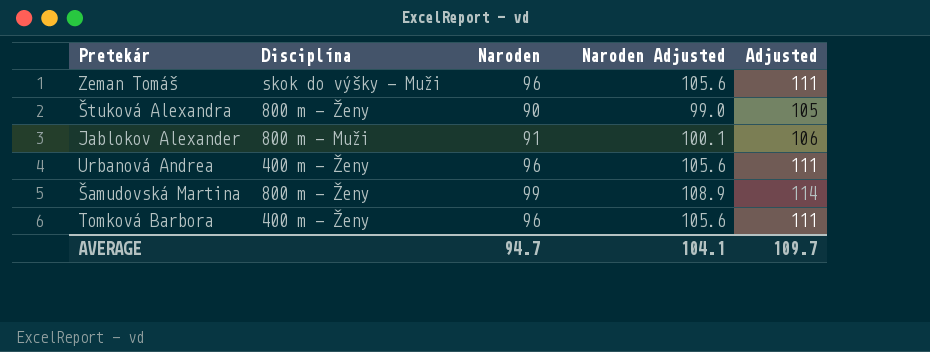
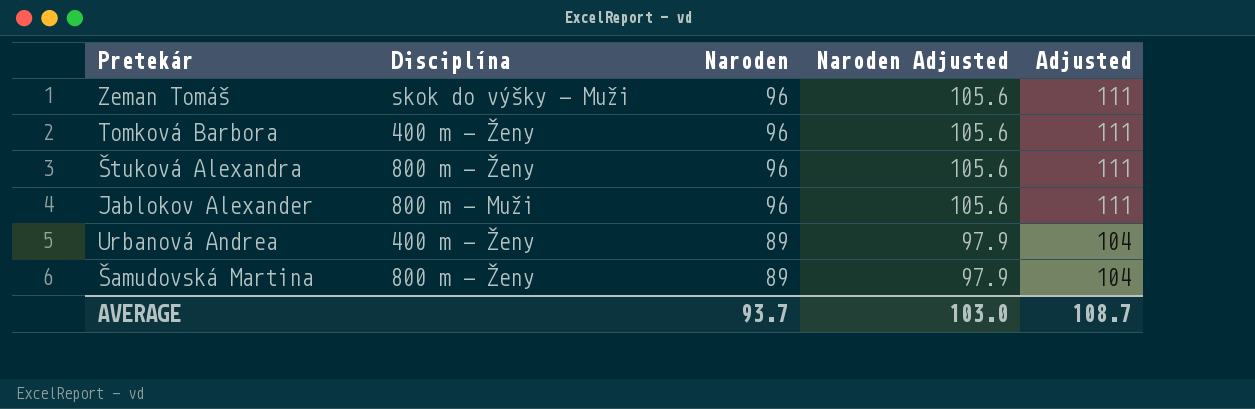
row order: none -> Naroden descending
Štuková Alexandra | Naroden: 90 -> 96
Štuková Alexandra | Naroden Adjusted: 99.0 -> 105.6
Štuková Alexandra | Adjusted: 105 -> 111
Jablokov Alexander | Naroden: 91 -> 96
Jablokov Alexander | Naroden Adjusted: 100.1 -> 105.6
Jablokov Alexander | Adjusted: 106 -> 111
Urbanová Andrea | Naroden: 96 -> 89
Urbanová Andrea | Naroden Adjusted: 105.6 -> 97.9
Urbanová Andrea | Adjusted: 111 -> 104
Šamudovská Martina | Naroden: 99 -> 89
Šamudovská Martina | Naroden Adjusted: 108.9 -> 97.9
Šamudovská Martina | Adjusted: 114 -> 104
AVERAGE | Naroden: 94.7 -> 93.7
AVERAGE | Naroden Adjusted: 104.1 -> 103.0
AVERAGE | Adjusted: 109.7 -> 108.7

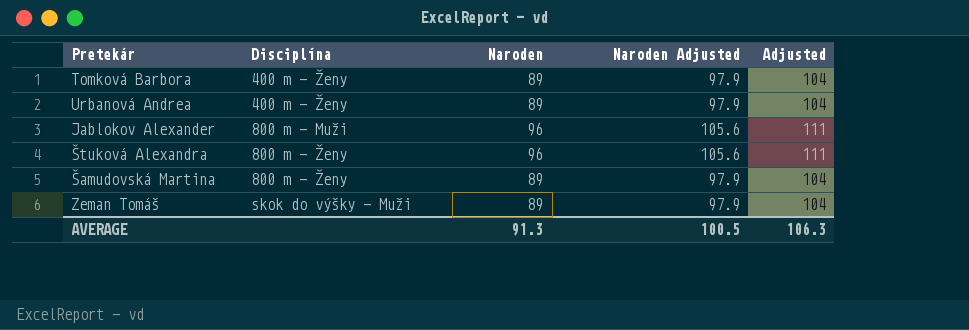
row order: Naroden descending -> Disciplína ascending
Tomková Barbora | Naroden: 96 -> 89
Tomková Barbora | Naroden Adjusted: 105.6 -> 97.9
Tomková Barbora | Adjusted: 111 -> 104
Zeman Tomáš | Naroden: 96 -> 89
Zeman Tomáš | Naroden Adjusted: 105.6 -> 97.9
Zeman Tomáš | Adjusted: 111 -> 104
AVERAGE | Naroden: 93.7 -> 91.3
AVERAGE | Naroden Adjusted: 103.0 -> 100.5
AVERAGE | Adjusted: 108.7 -> 106.3

